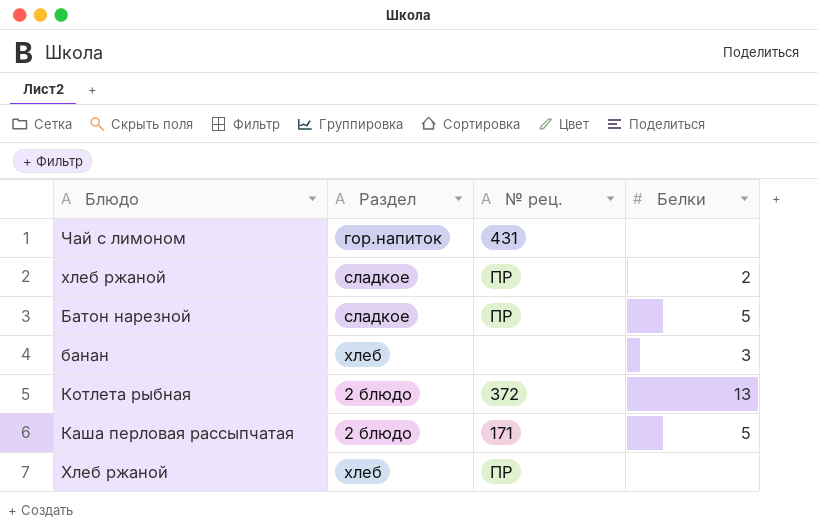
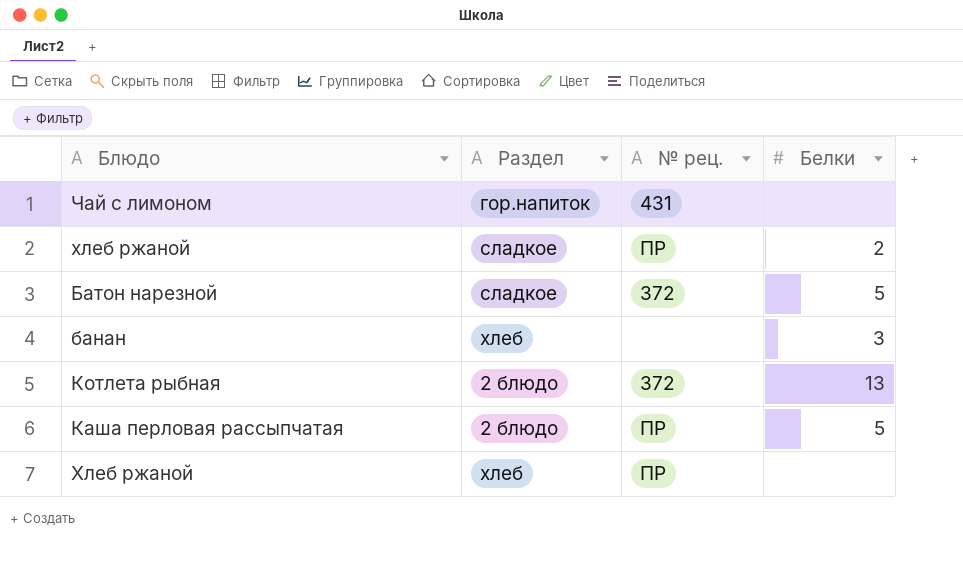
Батон нарезной | № рец.: ПР -> 372
Каша перловая рассыпчатая | № рец.: 171 -> ПР

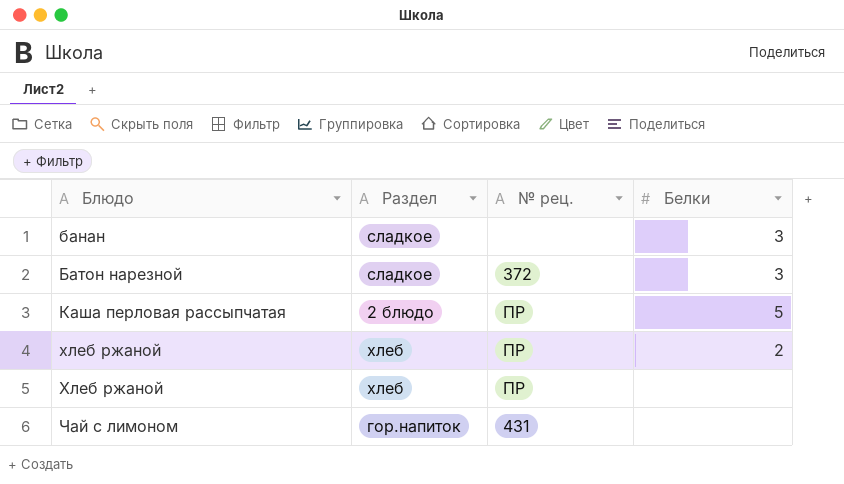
row order: none -> Блюдо ascending
row Котлета рыбная: 2 блюдо | 372 | 13 -> none
банан | Раздел: хлеб -> сладкое
Батон нарезной | Белки: 5 -> 3
хлеб ржаной | Раздел: сладкое -> хлеб

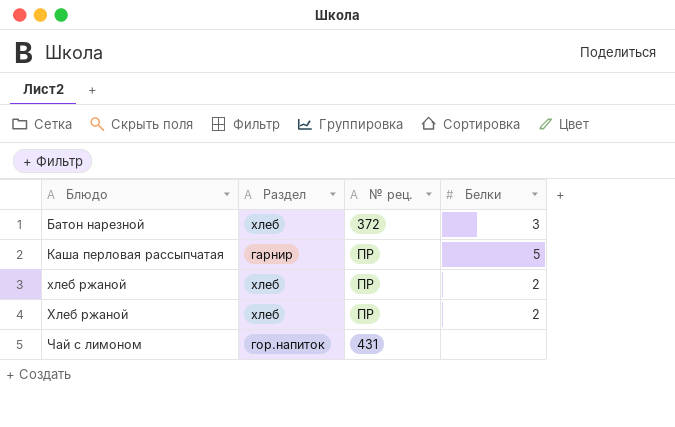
row банан: сладкое | none | 3 -> none
Батон нарезной | Раздел: сладкое -> хлеб
Каша перловая рассыпчатая | Раздел: 2 блюдо -> гарнир
Хлеб ржаной | Белки: none -> 2

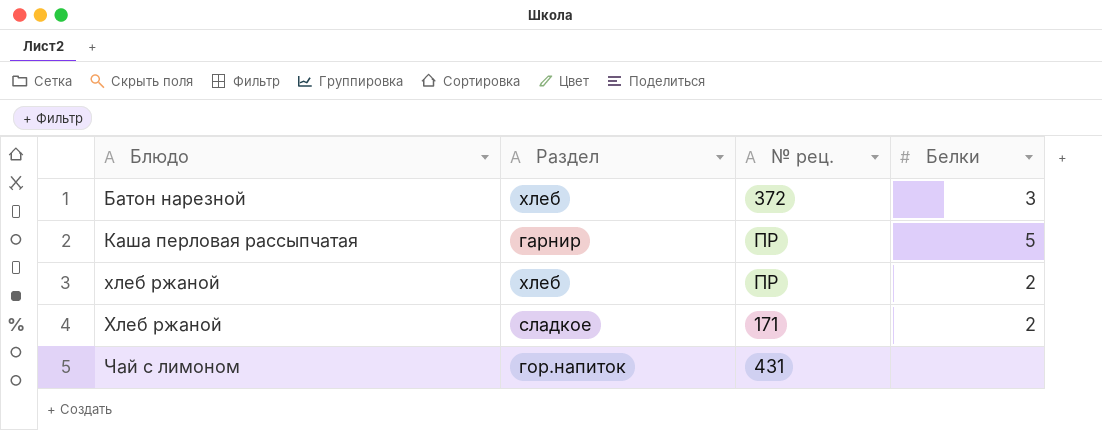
Хлеб ржаной | Раздел: хлеб -> сладкое
Хлеб ржаной | № рец.: ПР -> 171

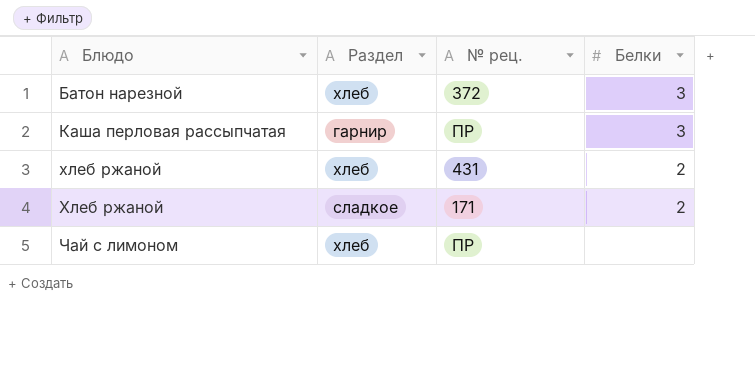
Каша перловая рассыпчатая | Белки: 5 -> 3
хлеб ржаной | № рец.: ПР -> 431
Чай с лимоном | Раздел: гор.напиток -> хлеб
Чай с лимоном | № рец.: 431 -> ПР

